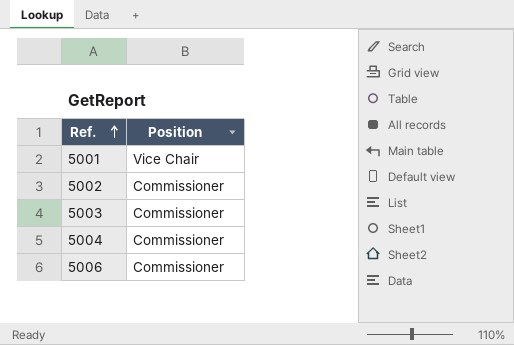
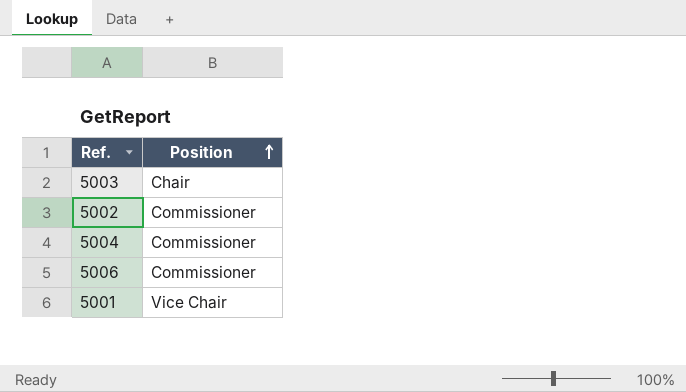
row order: Ref. ascending -> Position ascending
5003 | Position: Commissioner -> Chair

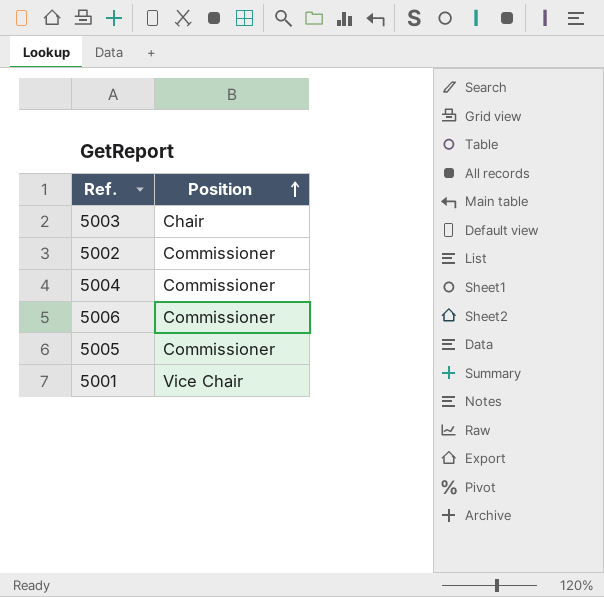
row 5005: none -> Commissioner

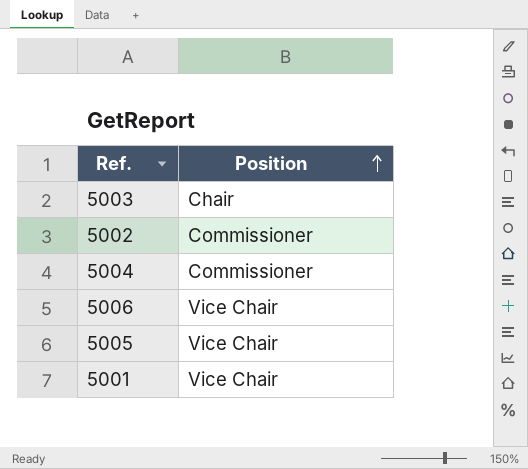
5006 | Position: Commissioner -> Vice Chair
5005 | Position: Commissioner -> Vice Chair

